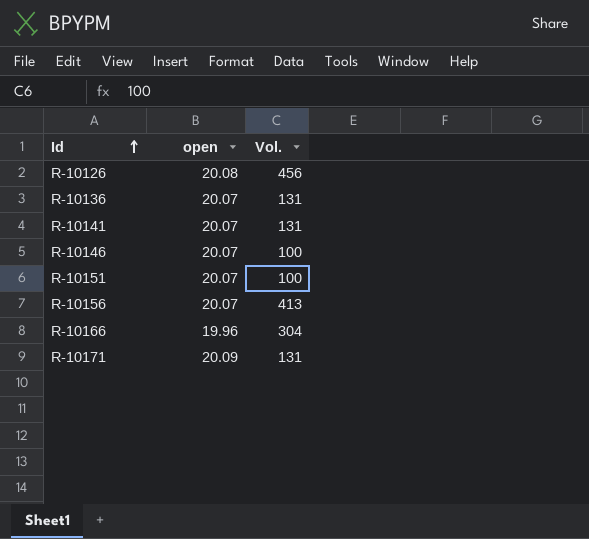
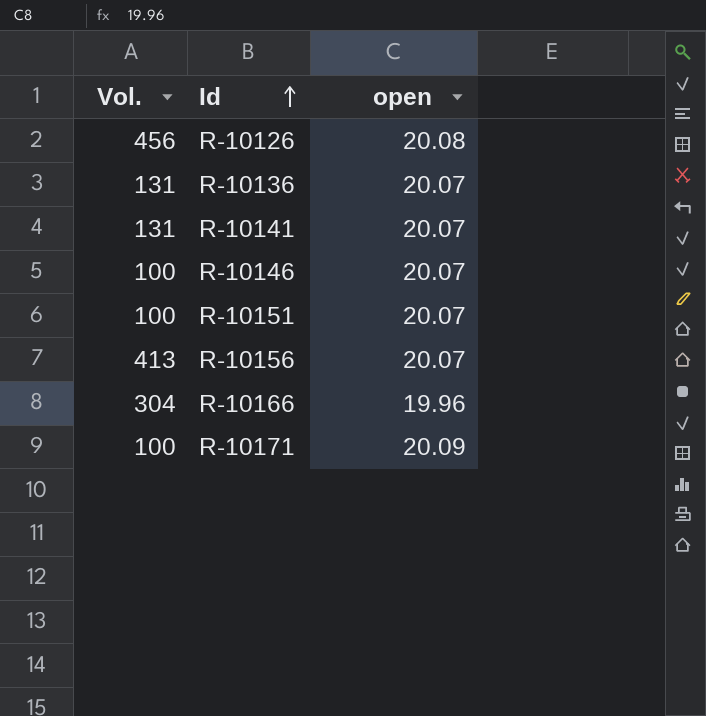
column Vol. | position: 3 -> 1
R-10171 | Vol.: 131 -> 100

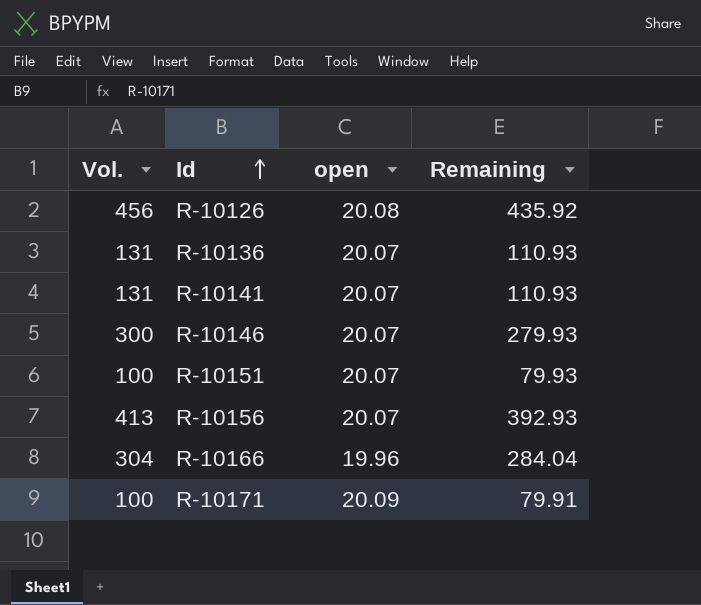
column Remaining | formula: none -> [Vol.] - [open]
R-10146 | Vol.: 100 -> 300

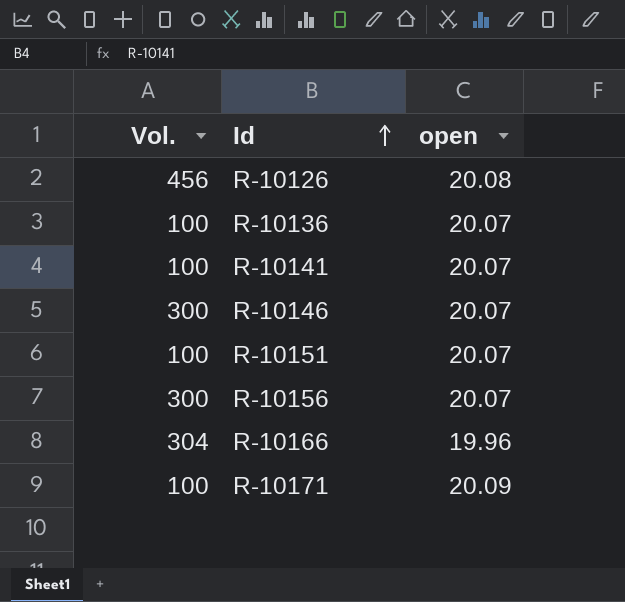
column Remaining | formula: [Vol.] - [open] -> none
R-10136 | Vol.: 131 -> 100
R-10141 | Vol.: 131 -> 100
R-10156 | Vol.: 413 -> 300

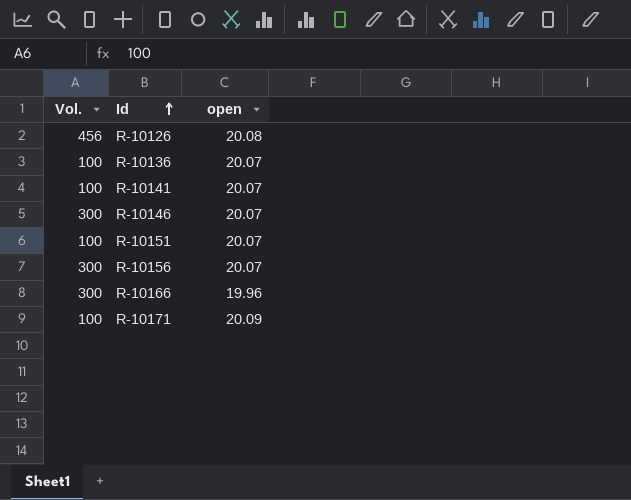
R-10166 | Vol.: 304 -> 300

